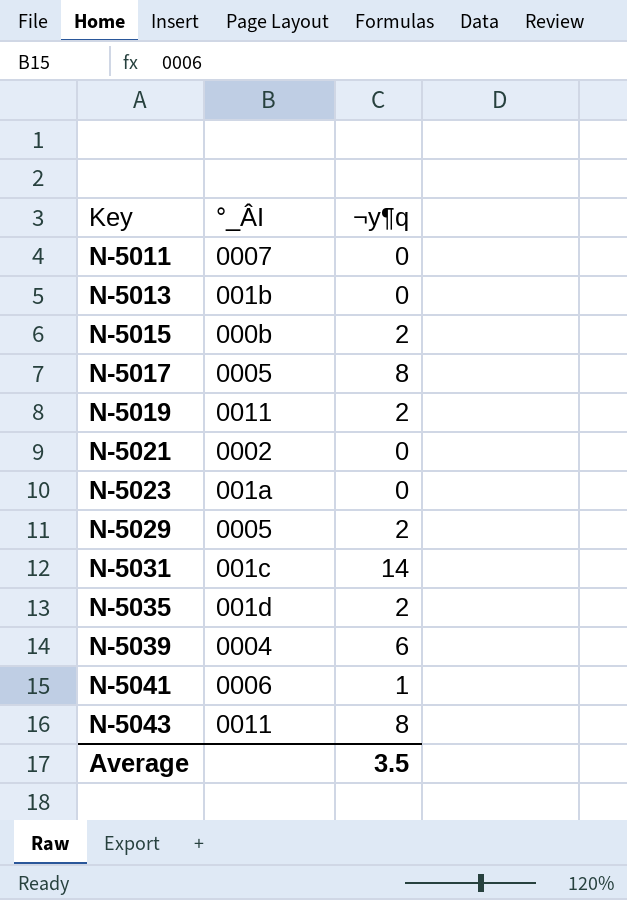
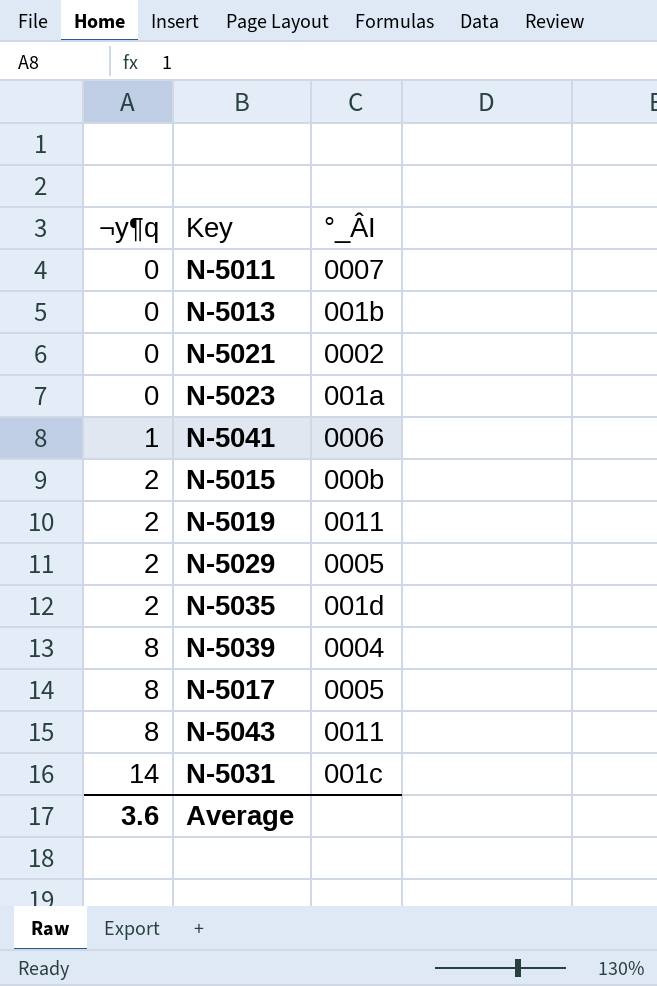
row order: Key ascending -> ¬y¶q ascending
column ¬y¶q | position: 3 -> 1
N-5039 | ¬y¶q: 6 -> 8
Average | ¬y¶q: 3.5 -> 3.6

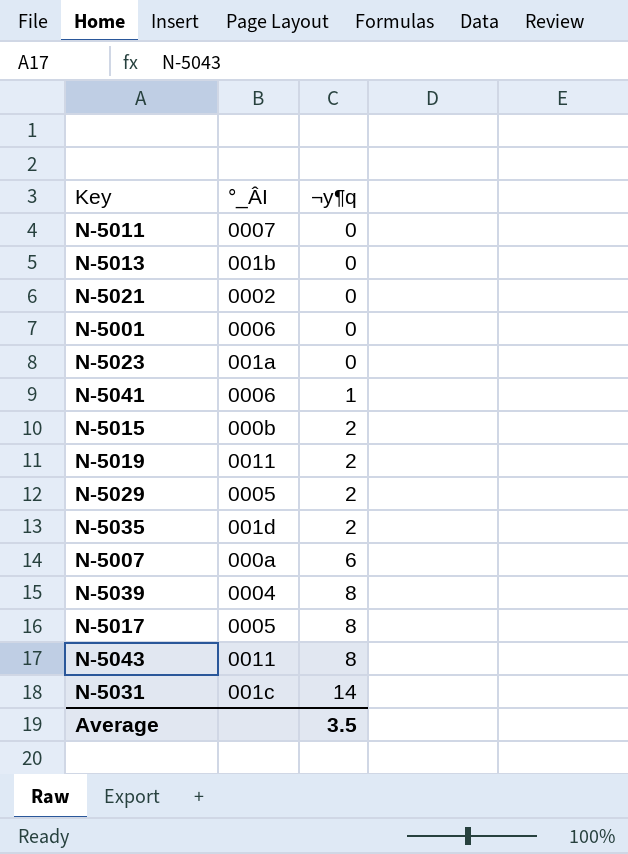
column ¬y¶q | position: 1 -> 3
row N-5001: none -> 0006 | 0
row N-5007: none -> 000a | 6
Average | ¬y¶q: 3.6 -> 3.5

